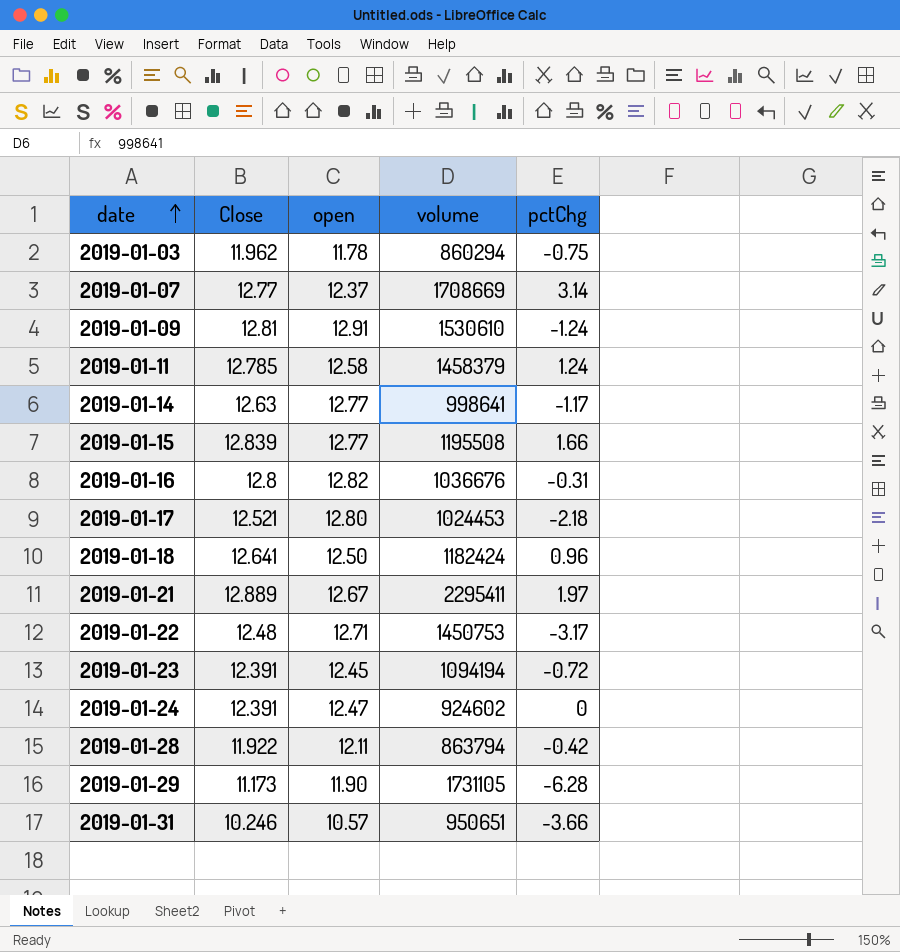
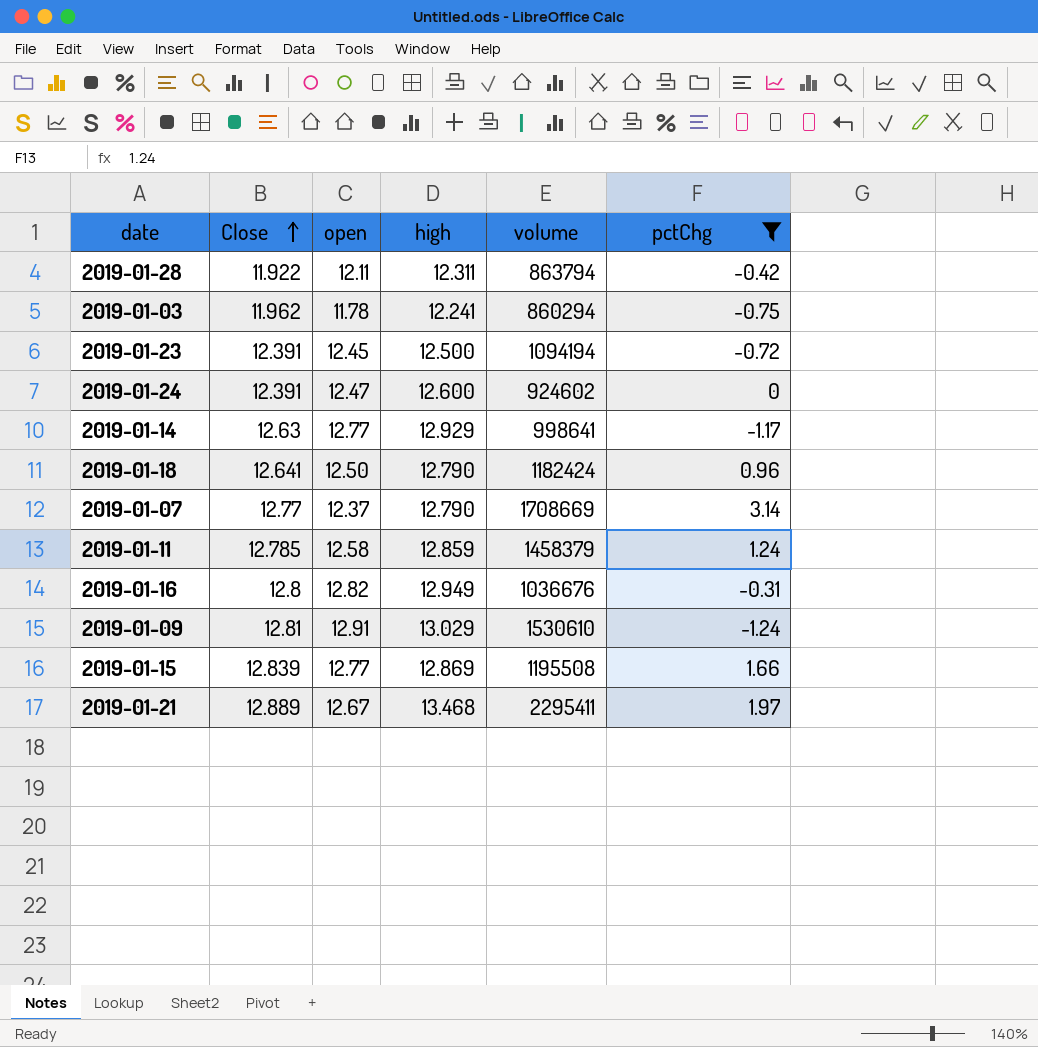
filter: none -> pctChg >= -1.24
row order: date ascending -> Close ascending
column high | position: none -> 4

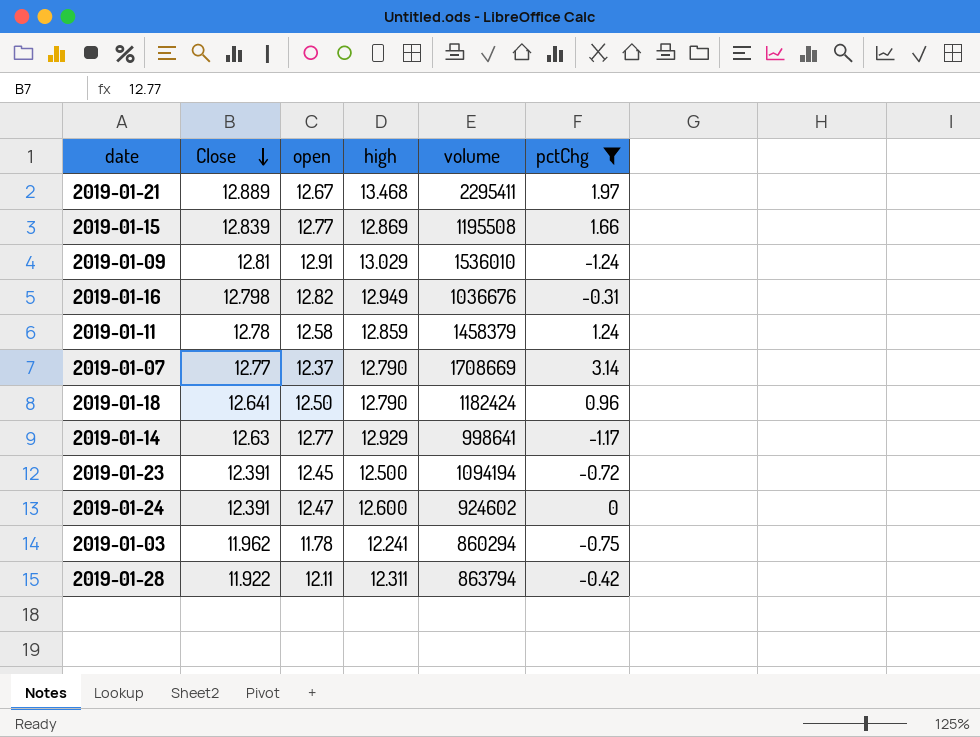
row order: Close ascending -> Close descending
2019-01-09 | volume: 1530610 -> 1536010
2019-01-16 | Close: 12.8 -> 12.798
2019-01-11 | Close: 12.785 -> 12.78

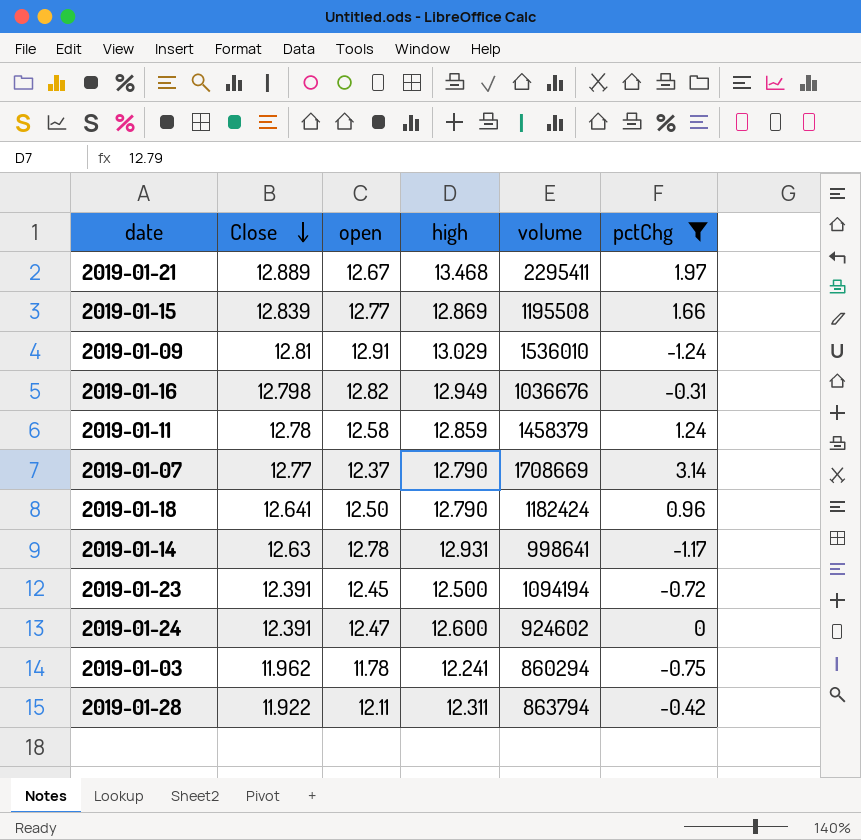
2019-01-14 | open: 12.77 -> 12.78
2019-01-14 | high: 12.929 -> 12.931

